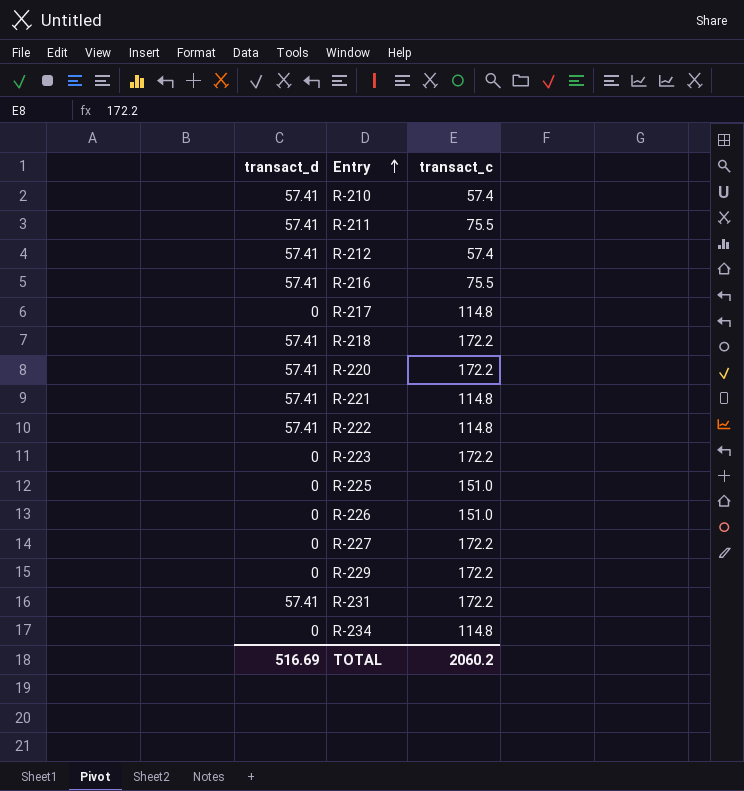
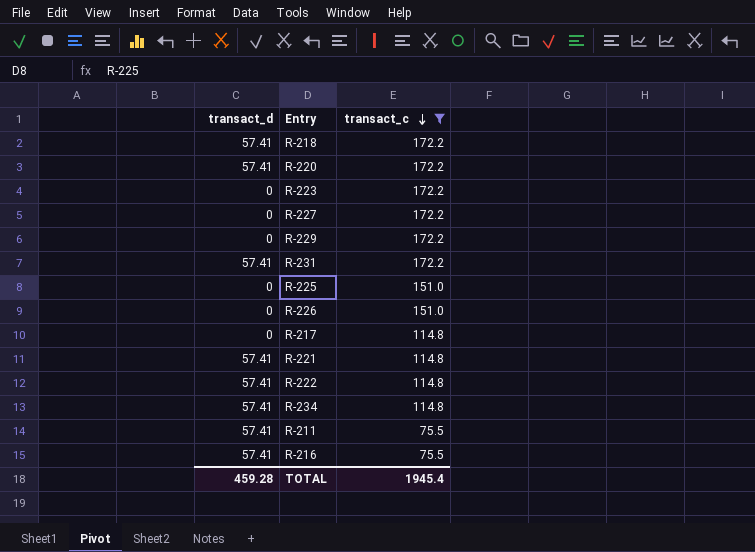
filter: none -> transact_c != 57.4
row order: Entry ascending -> transact_c descending
R-234 | transact_d: 0 -> 57.41
TOTAL | transact_d: 516.69 -> 459.28
TOTAL | transact_c: 2060.2 -> 1945.4

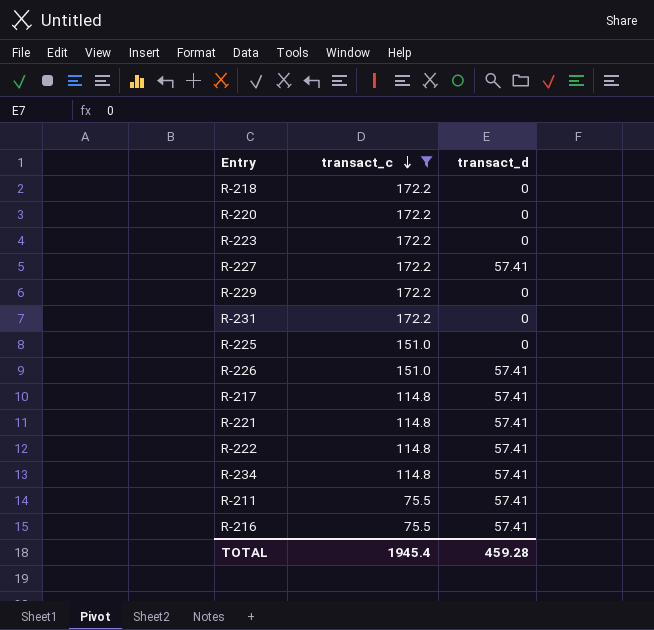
column transact_d | position: 1 -> 3
R-218 | transact_d: 57.41 -> 0
R-220 | transact_d: 57.41 -> 0
R-227 | transact_d: 0 -> 57.41
R-231 | transact_d: 57.41 -> 0
R-226 | transact_d: 0 -> 57.41
R-217 | transact_d: 0 -> 57.41

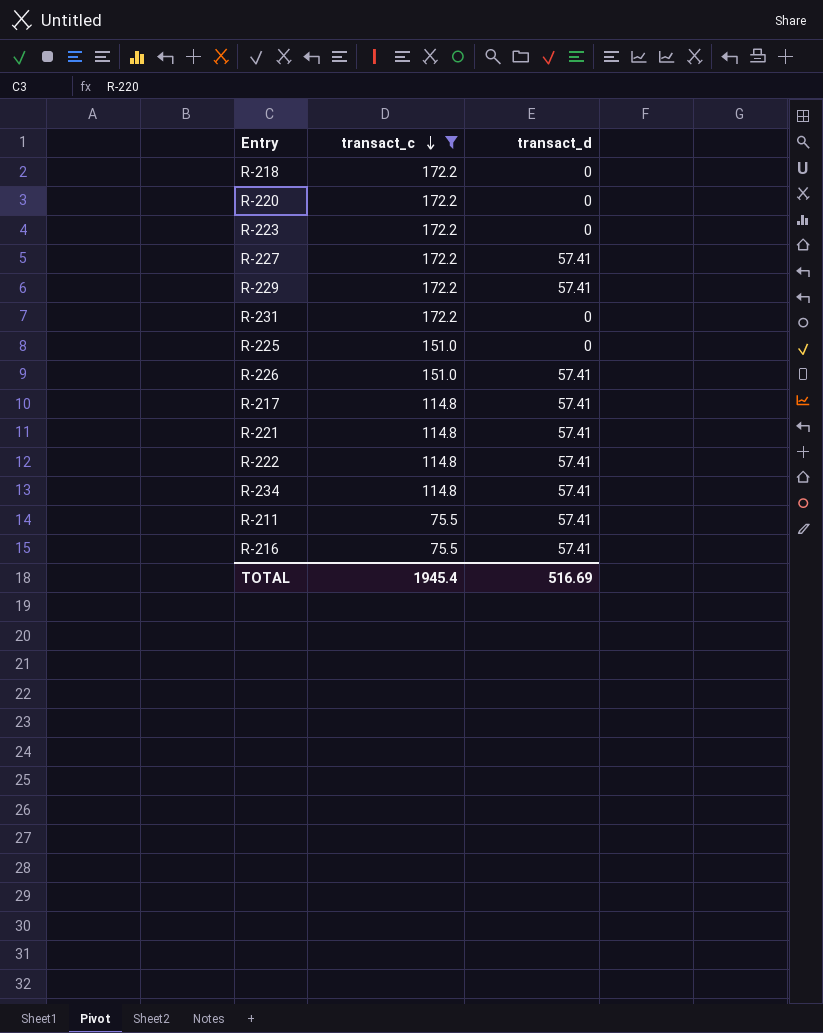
R-229 | transact_d: 0 -> 57.41
TOTAL | transact_d: 459.28 -> 516.69

